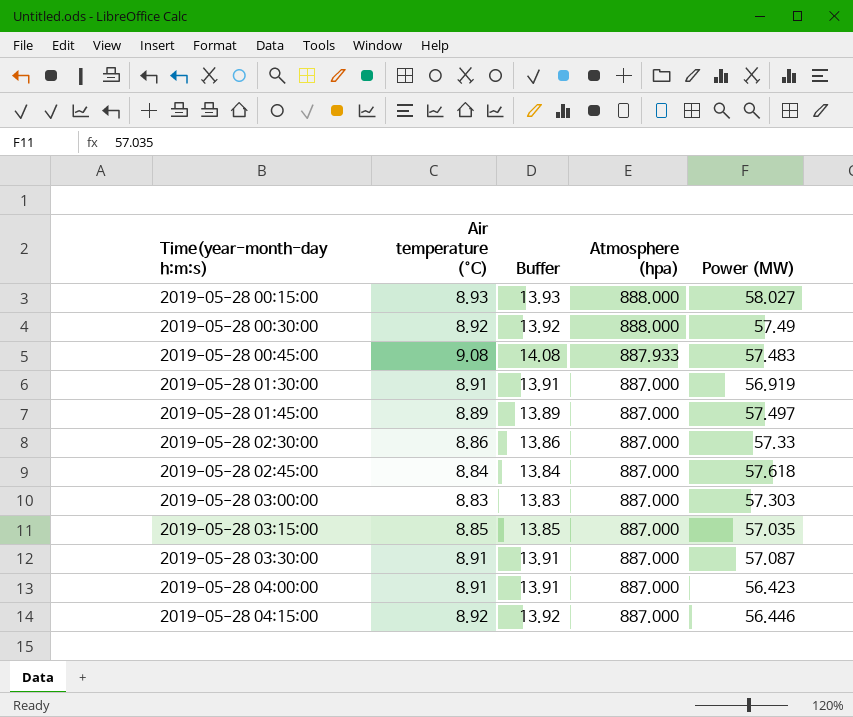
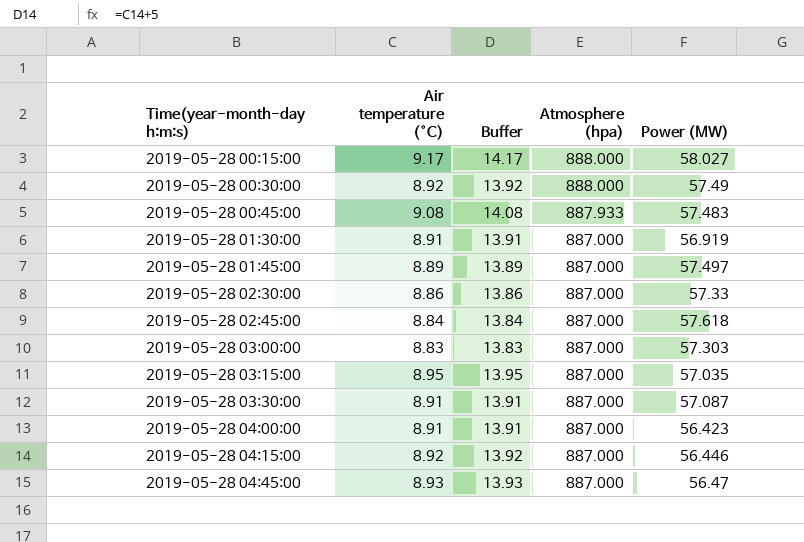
2019-05-28 00:15:00 | Air temperature (°C): 8.93 -> 9.17
2019-05-28 00:15:00 | Buffer: 13.93 -> 14.17
2019-05-28 03:15:00 | Air temperature (°C): 8.85 -> 8.95
2019-05-28 03:15:00 | Buffer: 13.85 -> 13.95
row 2019-05-28 04:45:00: none -> 8.93 | 13.93 | 887.000 | 56.47

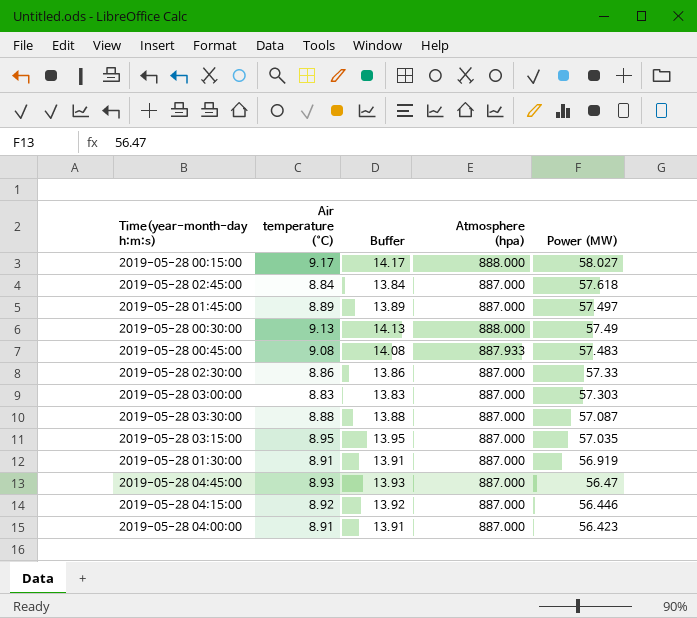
row order: Time(year-month-day h:m:s) ascending -> Power (MW) descending
2019-05-28 00:30:00 | Air temperature (°C): 8.92 -> 9.13
2019-05-28 00:30:00 | Buffer: 13.92 -> 14.13
2019-05-28 03:30:00 | Air temperature (°C): 8.91 -> 8.88
2019-05-28 03:30:00 | Buffer: 13.91 -> 13.88

